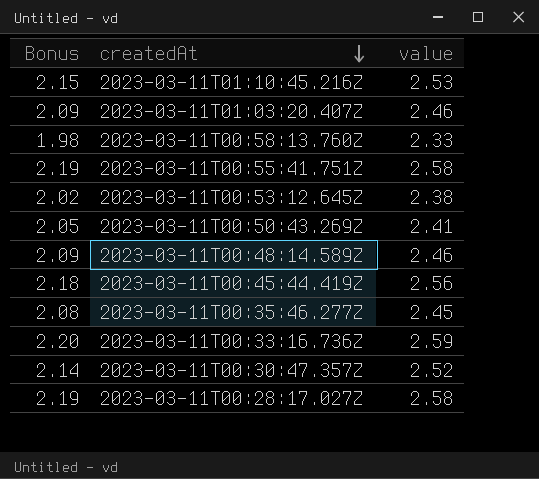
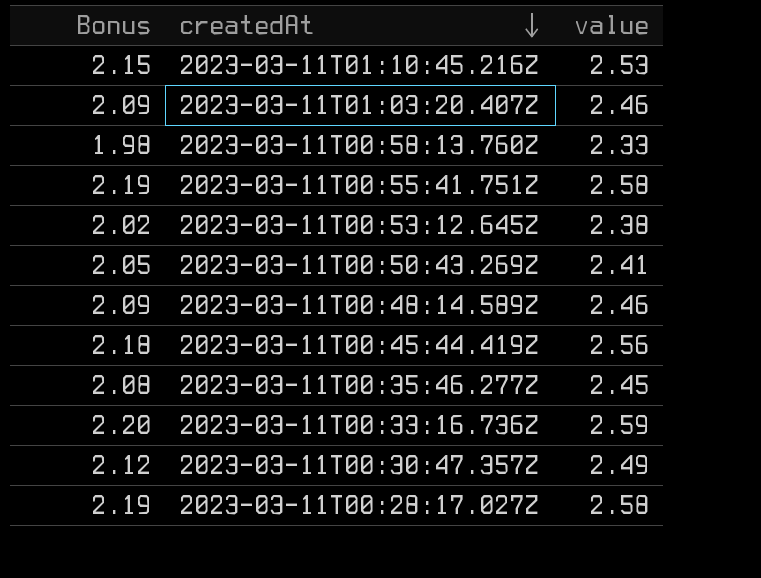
2023-03-11T00:30:47.357Z | Bonus: 2.14 -> 2.12
2023-03-11T00:30:47.357Z | value: 2.52 -> 2.49

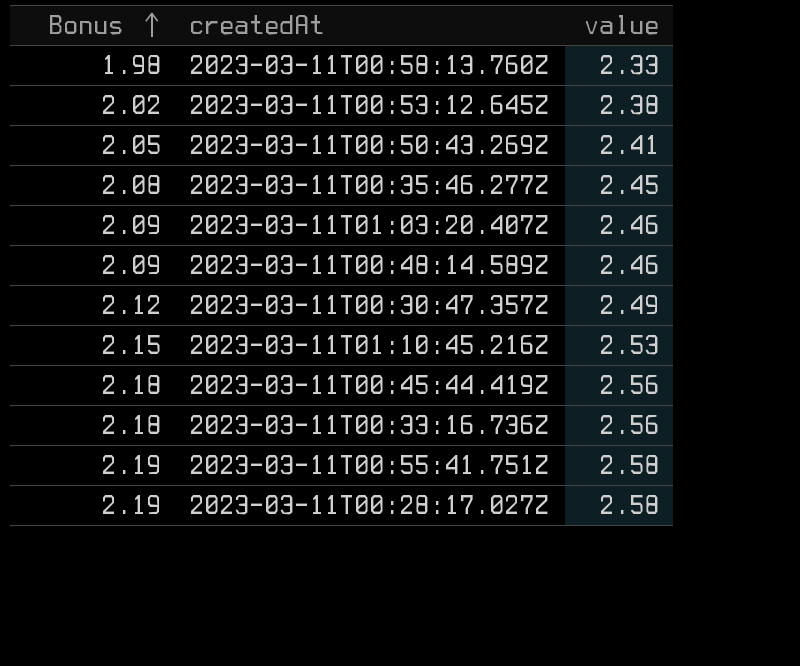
row order: createdAt descending -> Bonus ascending
2023-03-11T00:33:16.736Z | Bonus: 2.20 -> 2.18
2023-03-11T00:33:16.736Z | value: 2.59 -> 2.56

